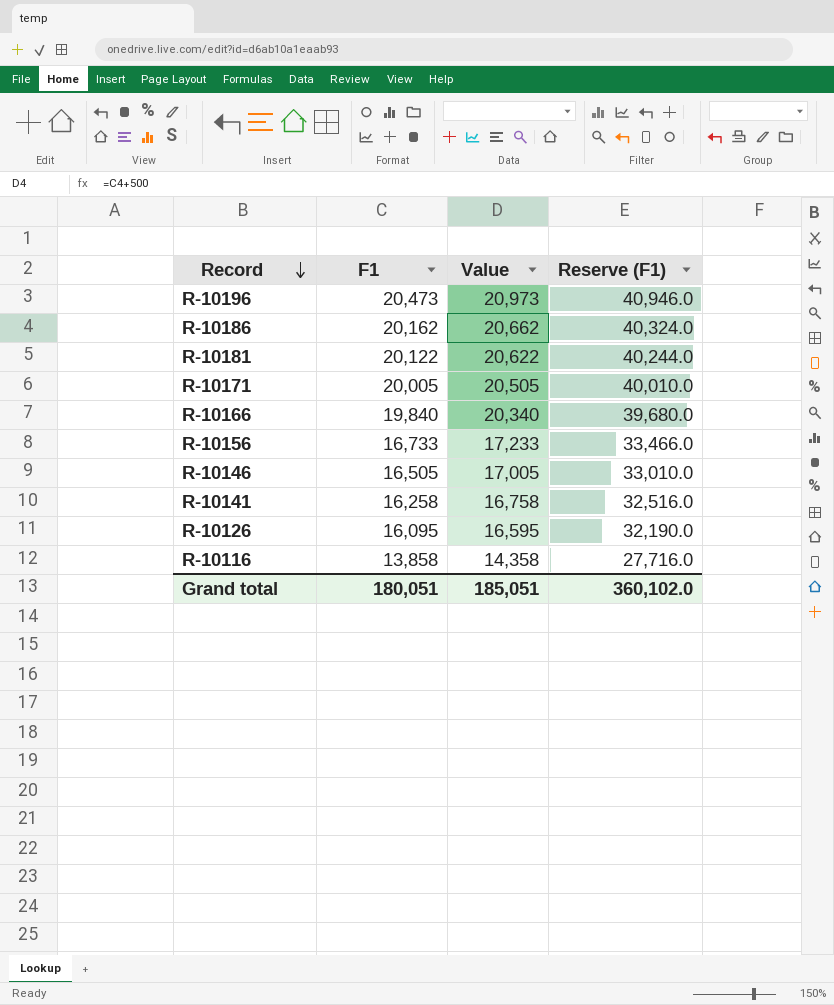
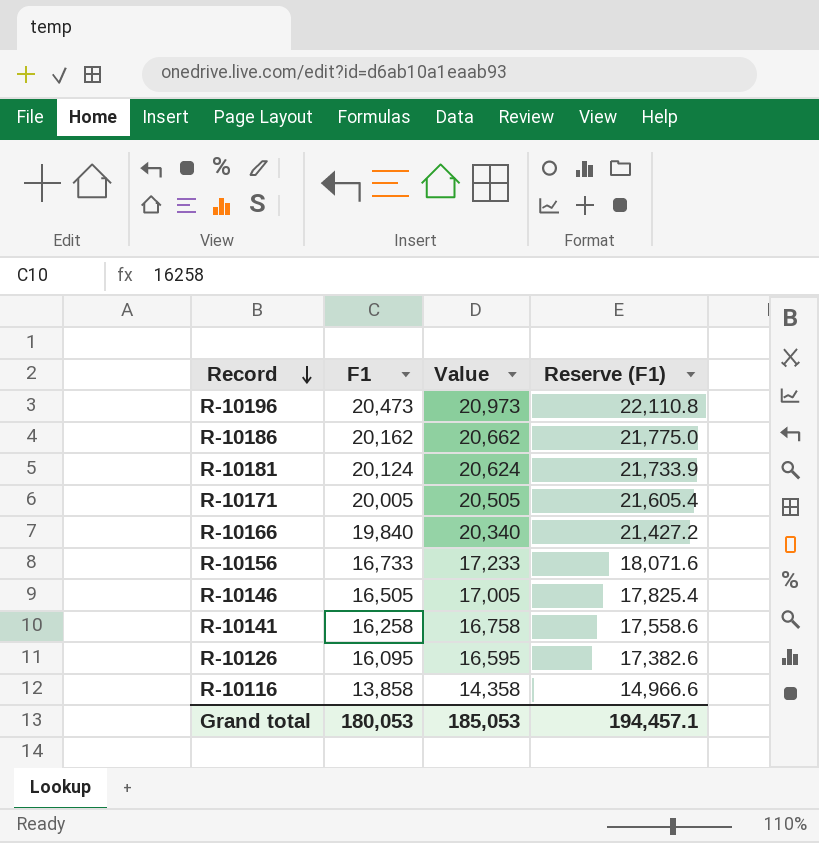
column Reserve (F1) | formula: [F1] * 2 -> [F1] * 1.08
R-10181 | F1: 20,122 -> 20,124
R-10181 | Value: 20,622 -> 20,624
Grand total | F1: 180,051 -> 180,053
Grand total | Value: 185,051 -> 185,053
Grand total | Reserve (F1): 360,102.0 -> 194,457.1

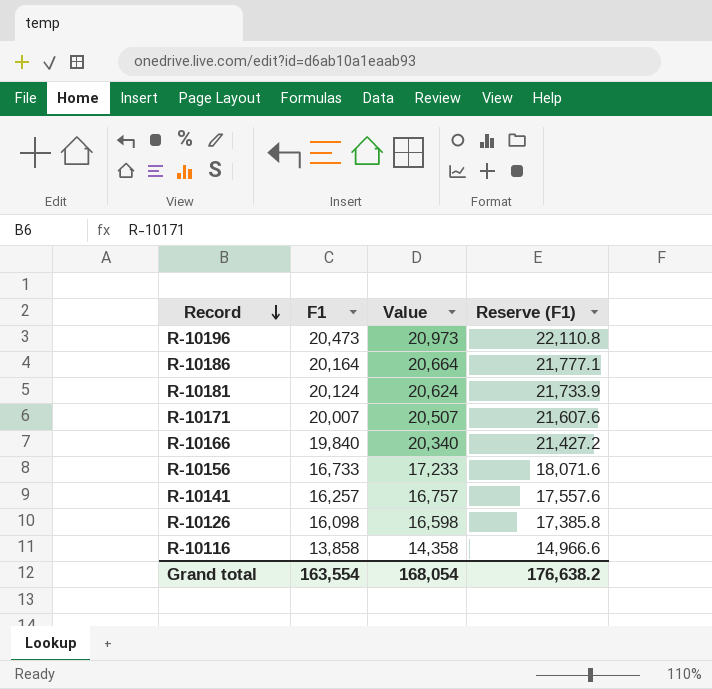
row R-10146: 16,505 | 17,005 | 17,825.4 -> none
R-10186 | F1: 20,162 -> 20,164
R-10186 | Value: 20,662 -> 20,664
R-10186 | Reserve (F1): 21,775.0 -> 21,777.1
R-10171 | F1: 20,005 -> 20,007
R-10171 | Value: 20,505 -> 20,507
R-10171 | Reserve (F1): 21,605.4 -> 21,607.6
R-10141 | F1: 16,258 -> 16,257
R-10141 | Value: 16,758 -> 16,757
R-10141 | Reserve (F1): 17,558.6 -> 17,557.6
R-10126 | F1: 16,095 -> 16,098
R-10126 | Value: 16,595 -> 16,598
R-10126 | Reserve (F1): 17,382.6 -> 17,385.8
Grand total | F1: 180,053 -> 163,554
Grand total | Value: 185,053 -> 168,054
Grand total | Reserve (F1): 194,457.1 -> 176,638.2

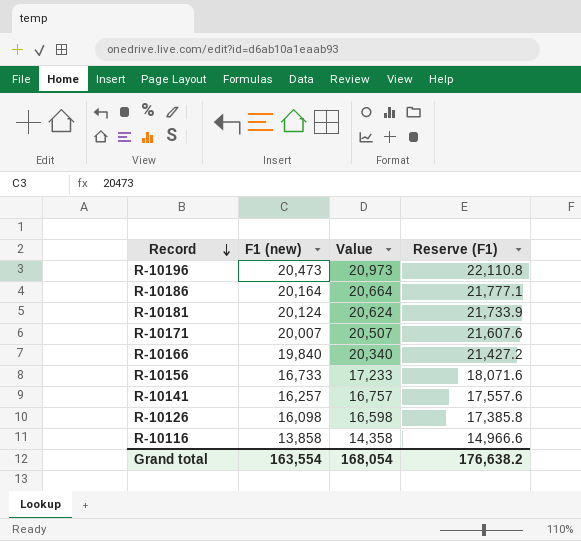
column name: F1 -> F1 (new)

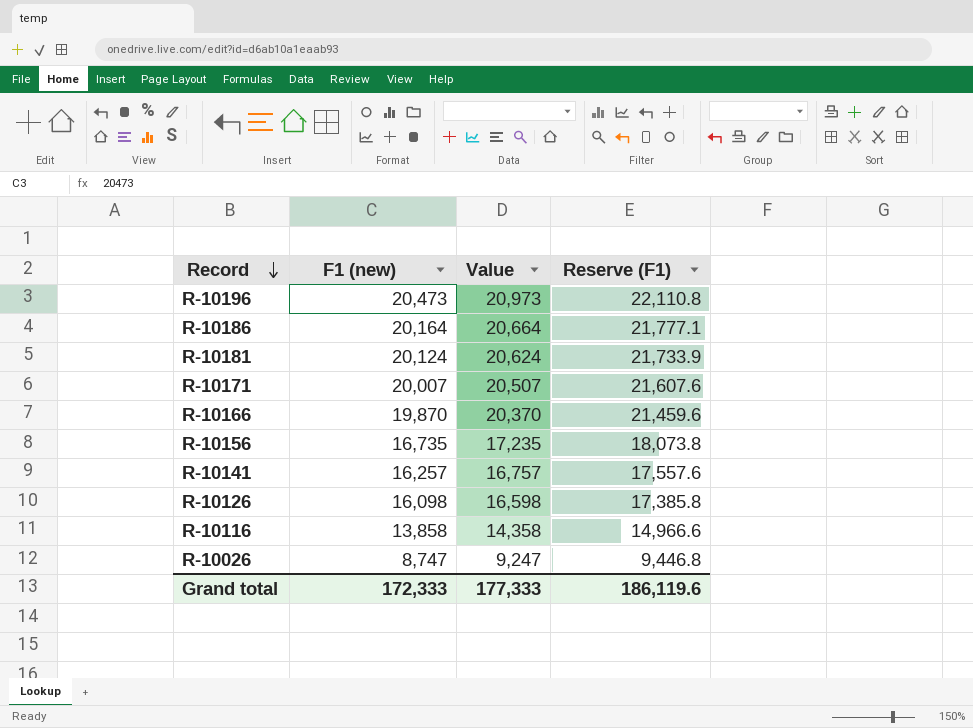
R-10166 | F1 (new): 19,840 -> 19,870
R-10166 | Value: 20,340 -> 20,370
R-10166 | Reserve (F1): 21,427.2 -> 21,459.6
R-10156 | F1 (new): 16,733 -> 16,735
R-10156 | Value: 17,233 -> 17,235
R-10156 | Reserve (F1): 18,071.6 -> 18,073.8
row R-10026: none -> 8,747 | 9,247 | 9,446.8
Grand total | F1 (new): 163,554 -> 172,333
Grand total | Value: 168,054 -> 177,333
Grand total | Reserve (F1): 176,638.2 -> 186,119.6

